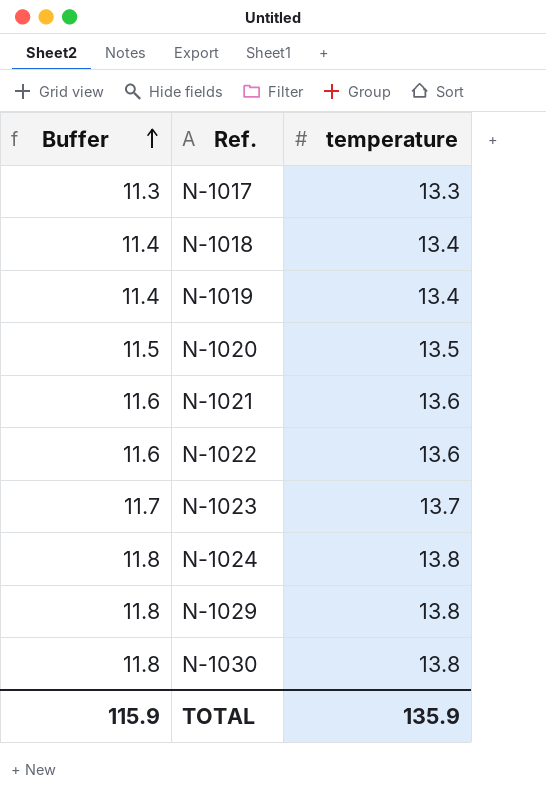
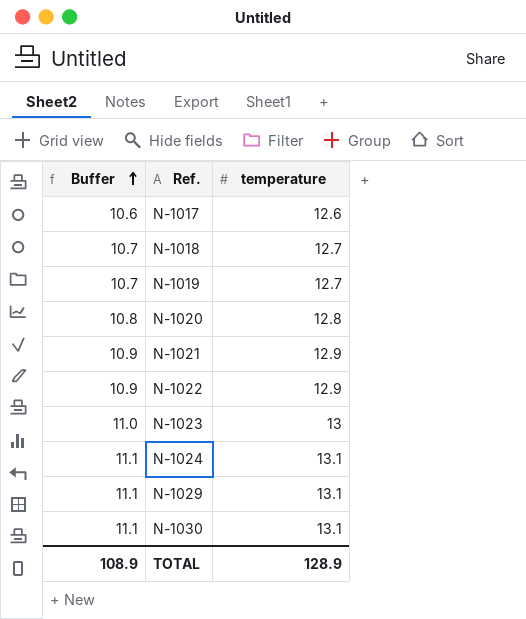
N-1017 | Buffer: 11.3 -> 10.6
N-1017 | temperature: 13.3 -> 12.6
N-1018 | Buffer: 11.4 -> 10.7
N-1018 | temperature: 13.4 -> 12.7
N-1019 | Buffer: 11.4 -> 10.7
N-1019 | temperature: 13.4 -> 12.7
N-1020 | Buffer: 11.5 -> 10.8
N-1020 | temperature: 13.5 -> 12.8
N-1021 | Buffer: 11.6 -> 10.9
N-1021 | temperature: 13.6 -> 12.9
N-1022 | Buffer: 11.6 -> 10.9
N-1022 | temperature: 13.6 -> 12.9
N-1023 | Buffer: 11.7 -> 11.0
N-1023 | temperature: 13.7 -> 13
N-1024 | Buffer: 11.8 -> 11.1
N-1024 | temperature: 13.8 -> 13.1
N-1029 | Buffer: 11.8 -> 11.1
N-1029 | temperature: 13.8 -> 13.1
N-1030 | Buffer: 11.8 -> 11.1
N-1030 | temperature: 13.8 -> 13.1
TOTAL | Buffer: 115.9 -> 108.9
TOTAL | temperature: 135.9 -> 128.9

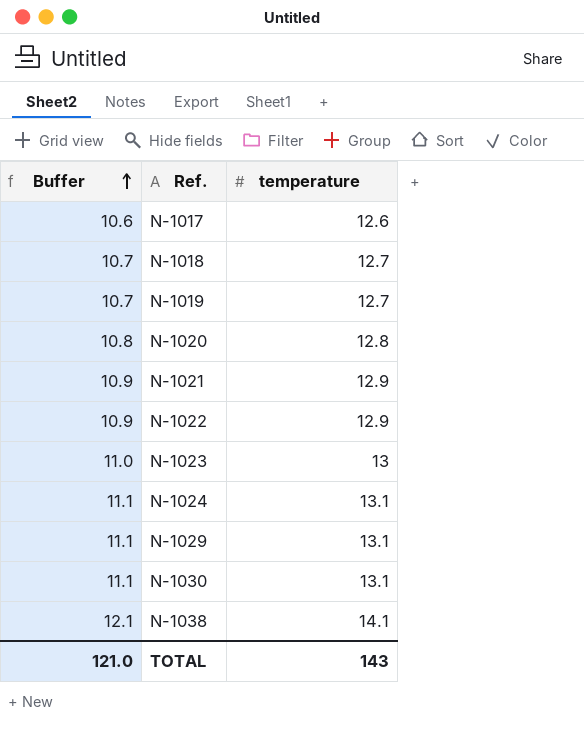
row N-1038: none -> 12.1 | 14.1
TOTAL | Buffer: 108.9 -> 121.0
TOTAL | temperature: 128.9 -> 143

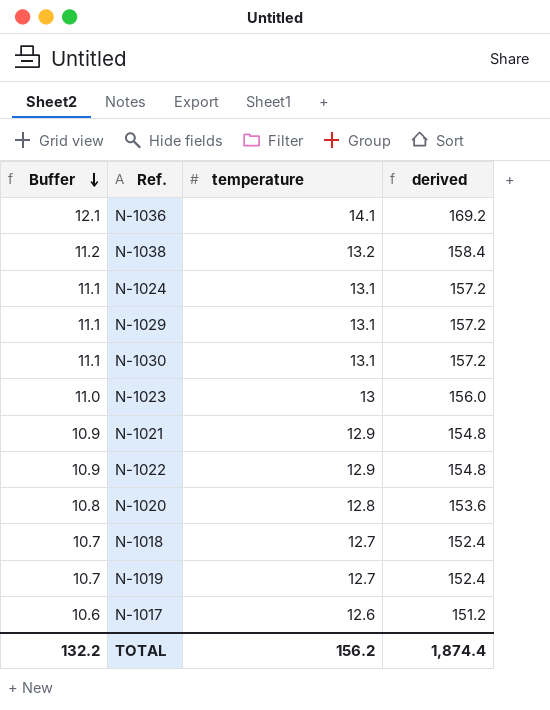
row order: Buffer ascending -> Buffer descending
column derived | formula: none -> [temperature] * 12
row N-1036: none -> 12.1 | 14.1 | 169.2
N-1038 | Buffer: 12.1 -> 11.2
N-1038 | temperature: 14.1 -> 13.2
TOTAL | Buffer: 121.0 -> 132.2
TOTAL | temperature: 143 -> 156.2

